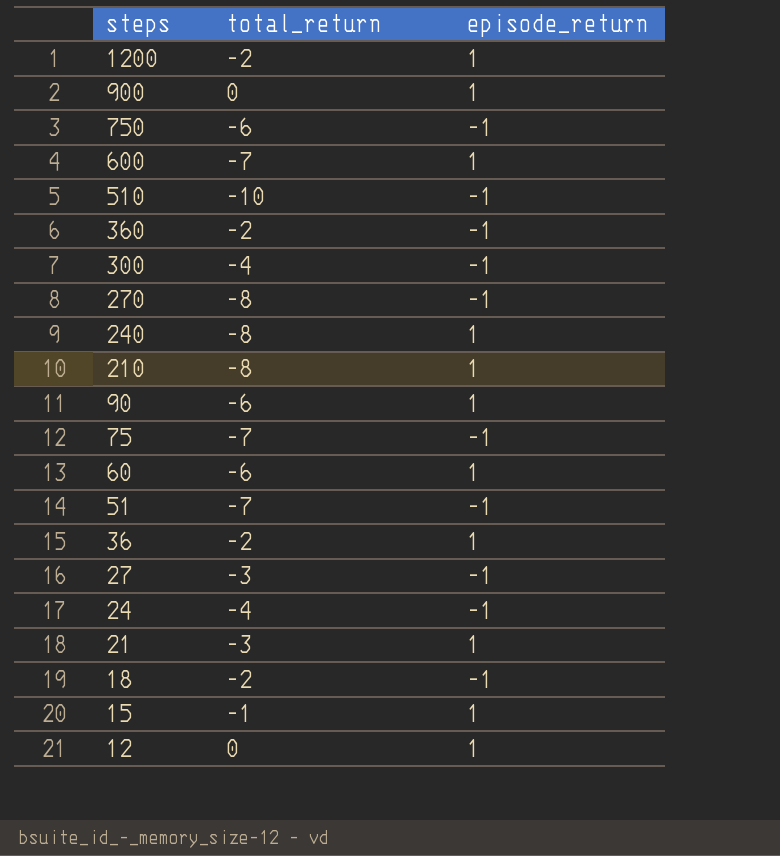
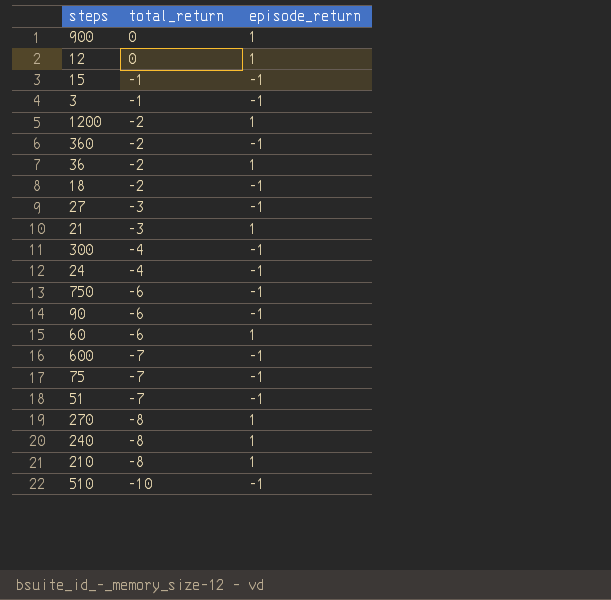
row order: steps descending -> total_return descending
15 | episode_return: 1 -> -1
row 3: none -> -1 | -1
90 | episode_return: 1 -> -1
600 | episode_return: 1 -> -1
270 | episode_return: -1 -> 1

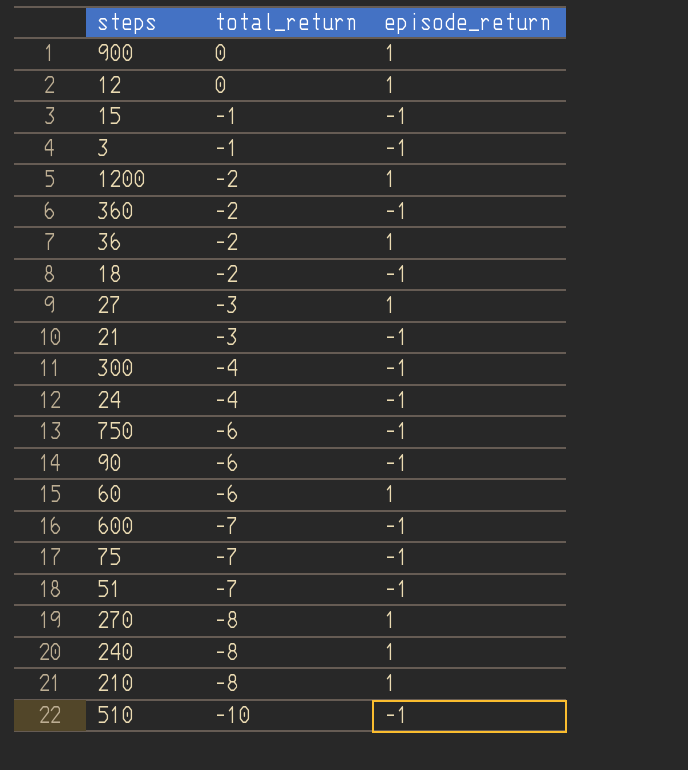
27 | episode_return: -1 -> 1
21 | episode_return: 1 -> -1

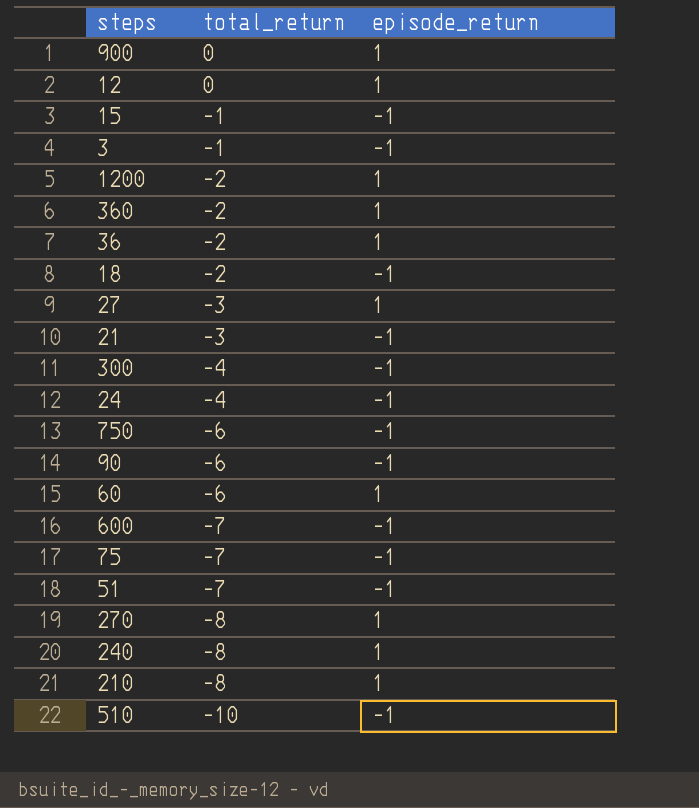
360 | episode_return: -1 -> 1

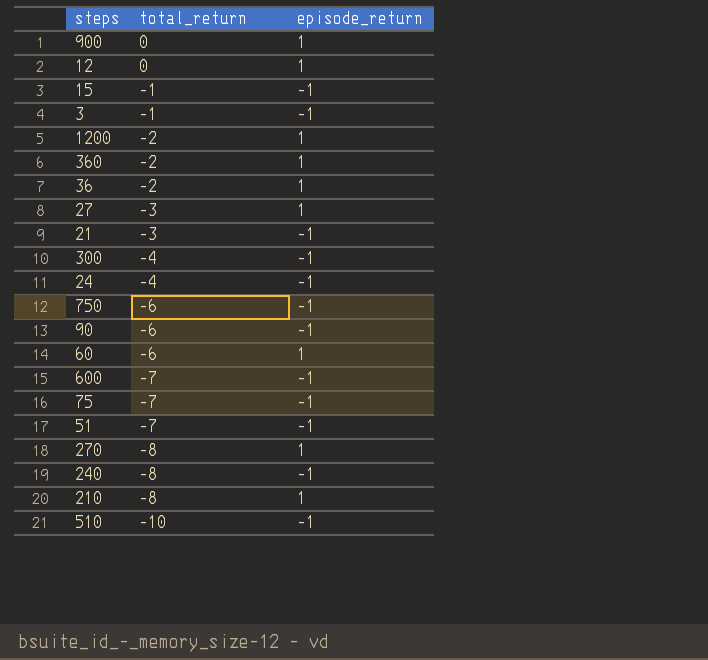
row 18: -2 | -1 -> none
240 | episode_return: 1 -> -1

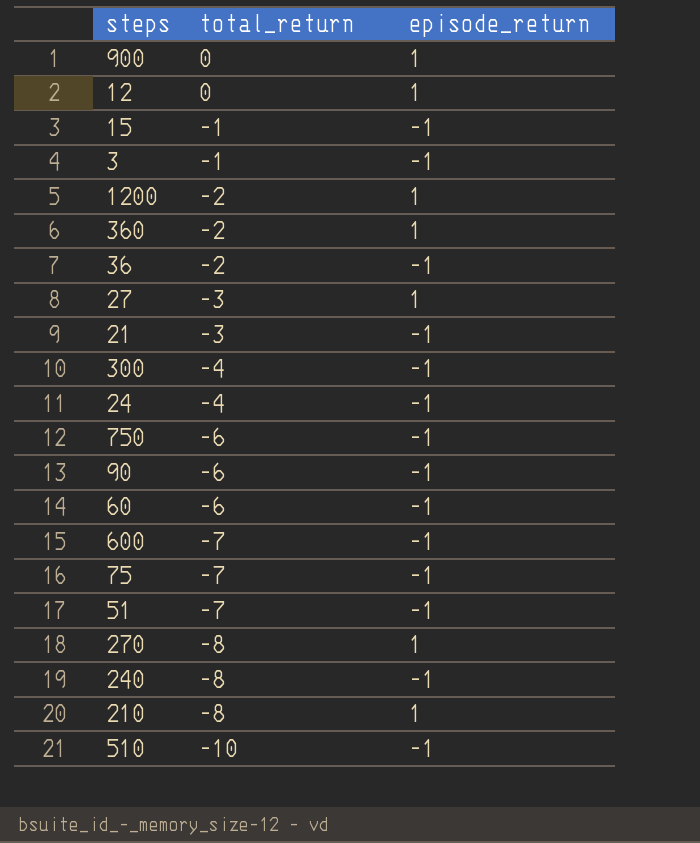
36 | episode_return: 1 -> -1
60 | episode_return: 1 -> -1

